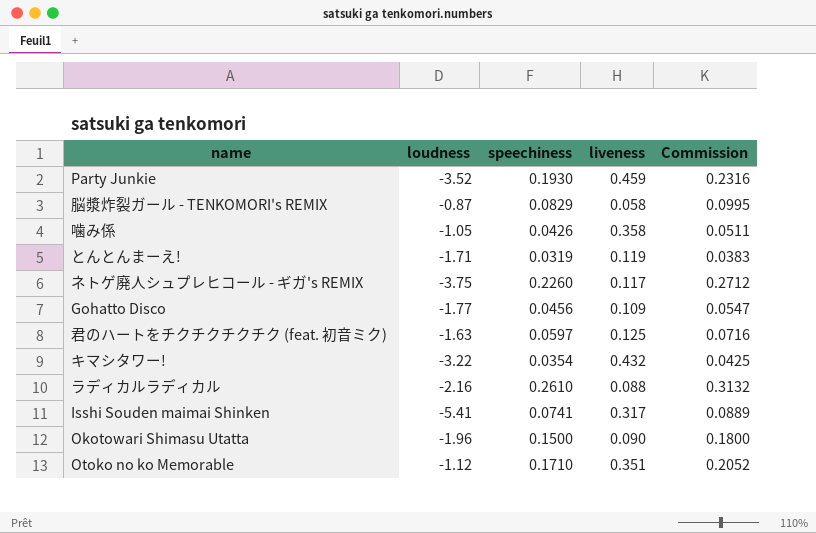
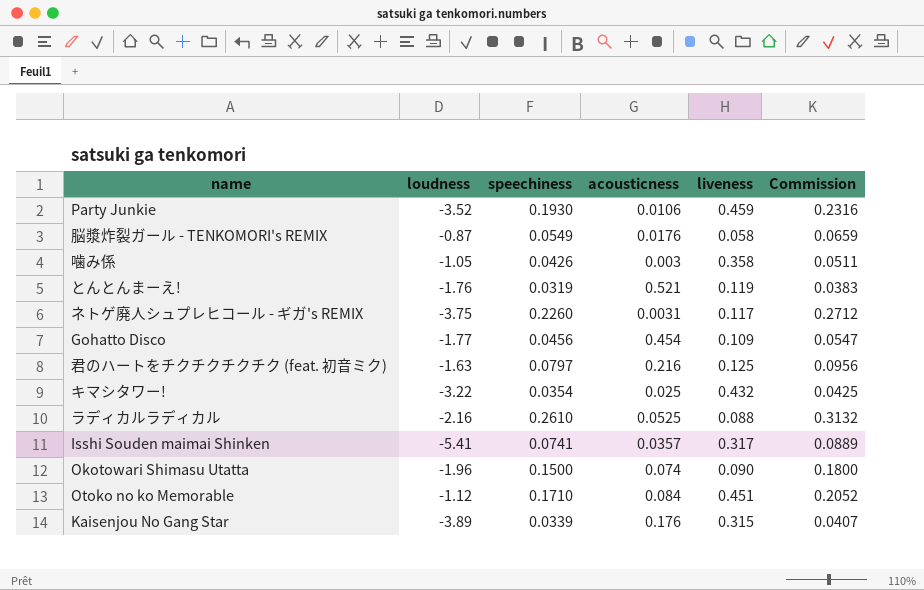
column acousticness | position: none -> 4
脳漿炸裂ガール - TENKOMORI's REMIX | speechiness: 0.0829 -> 0.0549
脳漿炸裂ガール - TENKOMORI's REMIX | Commission: 0.0995 -> 0.0659
とんとんまーえ! | loudness: -1.71 -> -1.76
君のハートをチクチクチクチク (feat. 初音ミク) | speechiness: 0.0597 -> 0.0797
君のハートをチクチクチクチク (feat. 初音ミク) | Commission: 0.0716 -> 0.0956
Otoko no ko Memorable | liveness: 0.351 -> 0.451
row Kaisenjou No Gang Star: none -> -3.89 | 0.0339 | 0.176 | 0.315 | 0.0407

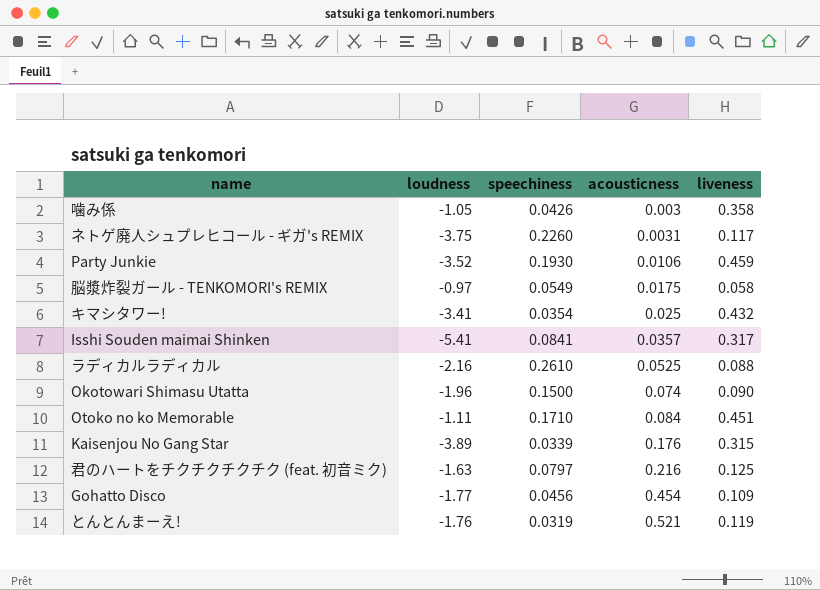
row order: none -> acousticness ascending
column Commission | formula: [speechiness] * 1.2 -> none
脳漿炸裂ガール - TENKOMORI's REMIX | loudness: -0.87 -> -0.97
脳漿炸裂ガール - TENKOMORI's REMIX | acousticness: 0.0176 -> 0.0175
キマシタワー! | loudness: -3.22 -> -3.41
Isshi Souden maimai Shinken | speechiness: 0.0741 -> 0.0841
Otoko no ko Memorable | loudness: -1.12 -> -1.11

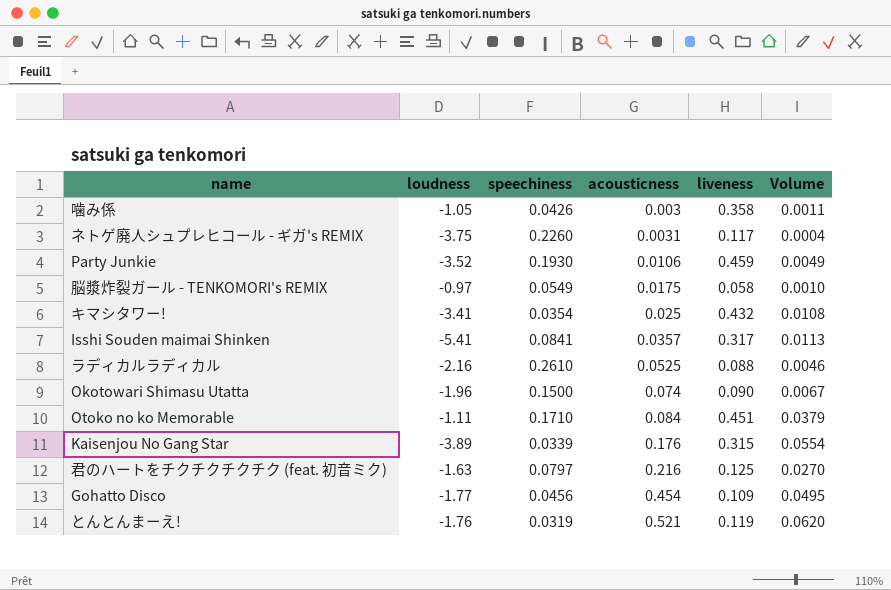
column Volume | formula: none -> [acousticness] * [liveness]

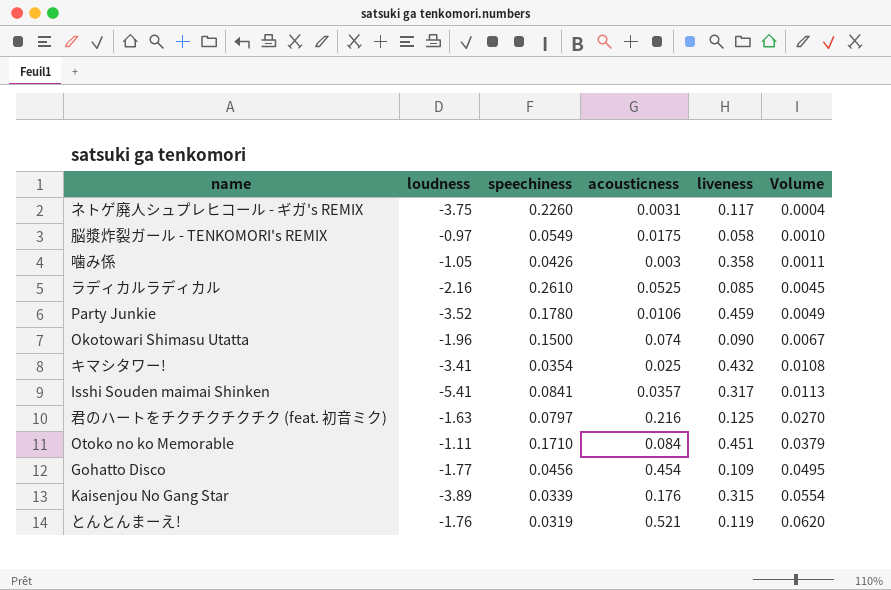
row order: acousticness ascending -> Volume ascending
ラディカルラディカル | liveness: 0.088 -> 0.085
ラディカルラディカル | Volume: 0.0046 -> 0.0045
Party Junkie | speechiness: 0.1930 -> 0.1780

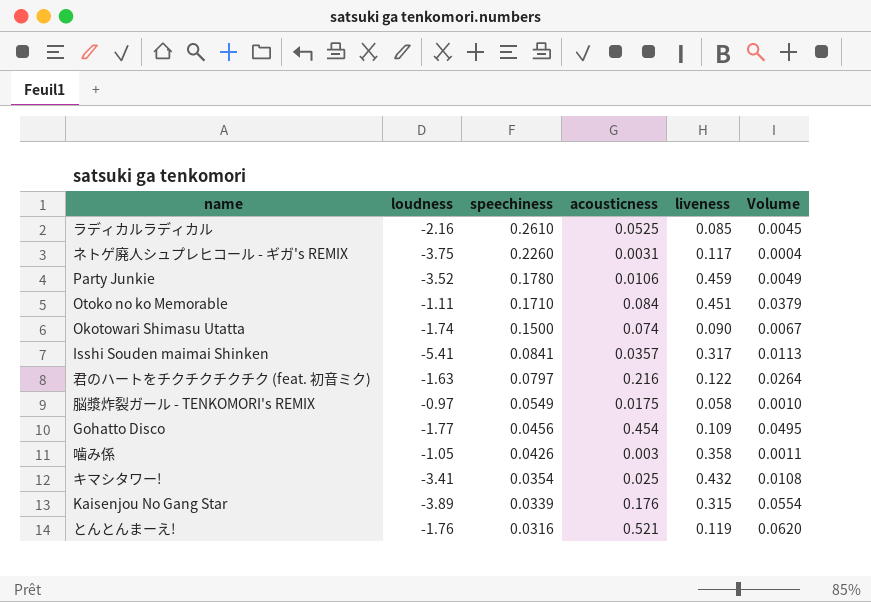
row order: Volume ascending -> speechiness descending
Okotowari Shimasu Utatta | loudness: -1.96 -> -1.74
君のハートをチクチクチクチク (feat. 初音ミク) | liveness: 0.125 -> 0.122
君のハートをチクチクチクチク (feat. 初音ミク) | Volume: 0.0270 -> 0.0264
とんとんまーえ! | speechiness: 0.0319 -> 0.0316

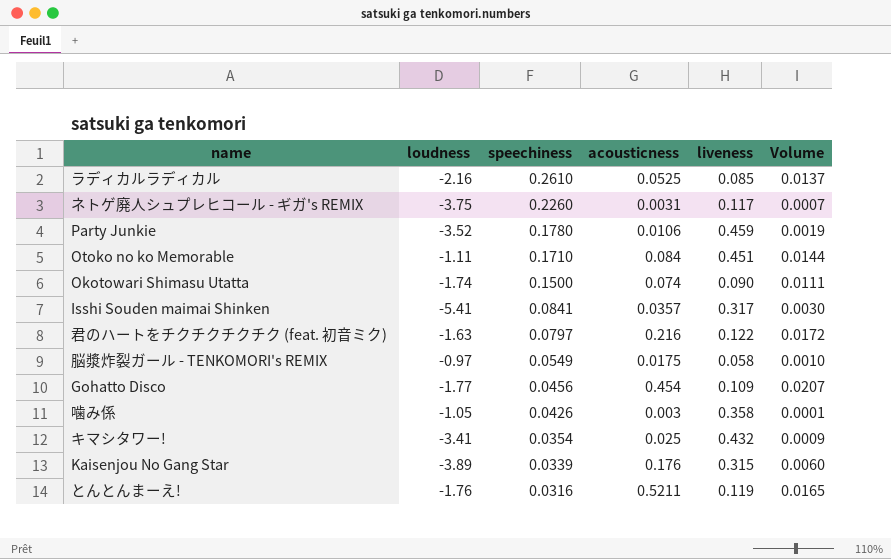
column Volume | formula: [acousticness] * [liveness] -> [speechiness] * [acousticness]
とんとんまーえ! | acousticness: 0.521 -> 0.5211

